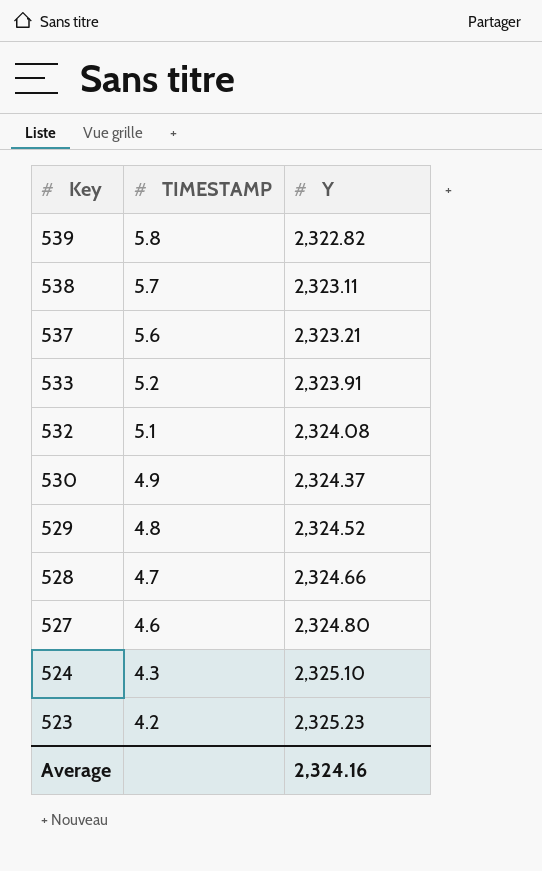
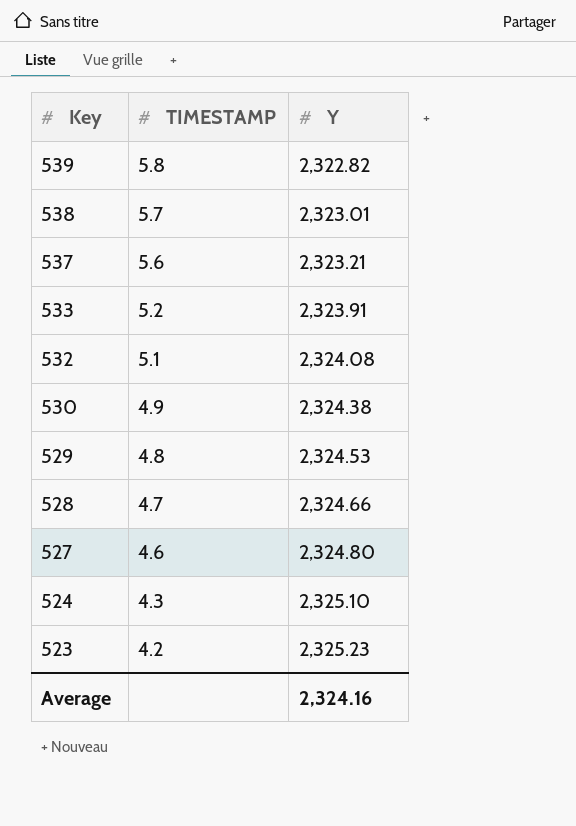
538 | Y: 2,323.11 -> 2,323.01
530 | Y: 2,324.37 -> 2,324.38
529 | Y: 2,324.52 -> 2,324.53

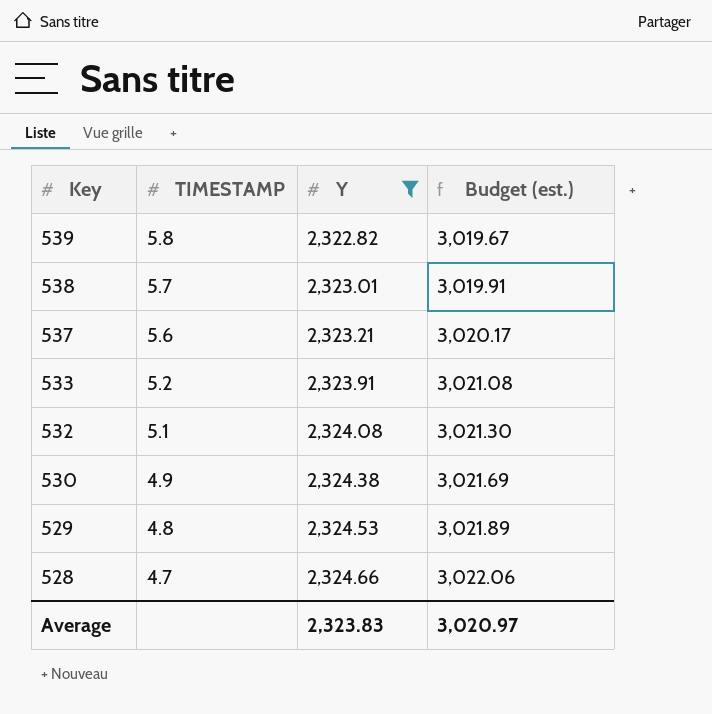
filter: none -> Y <= 2,324.66
column Budget (est.) | formula: none -> [Y] * 1.3
Average | Y: 2,324.16 -> 2,323.83

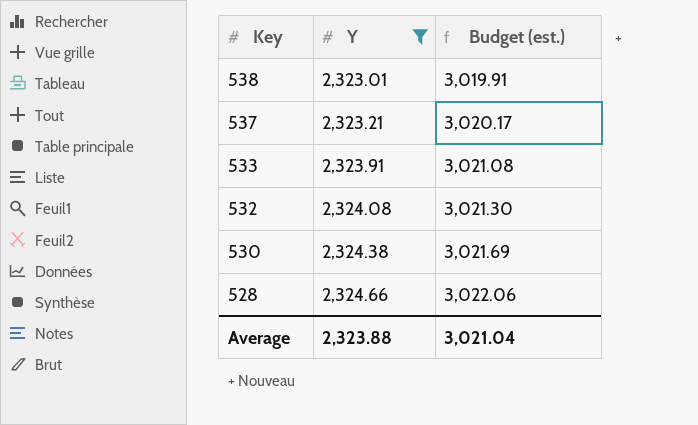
column TIMESTAMP | position: 2 -> none
row 539: 5.8 | 2,322.82 | 3,019.67 -> none
row 529: 4.8 | 2,324.53 | 3,021.89 -> none
Average | Y: 2,323.83 -> 2,323.88
Average | Budget (est.): 3,020.97 -> 3,021.04

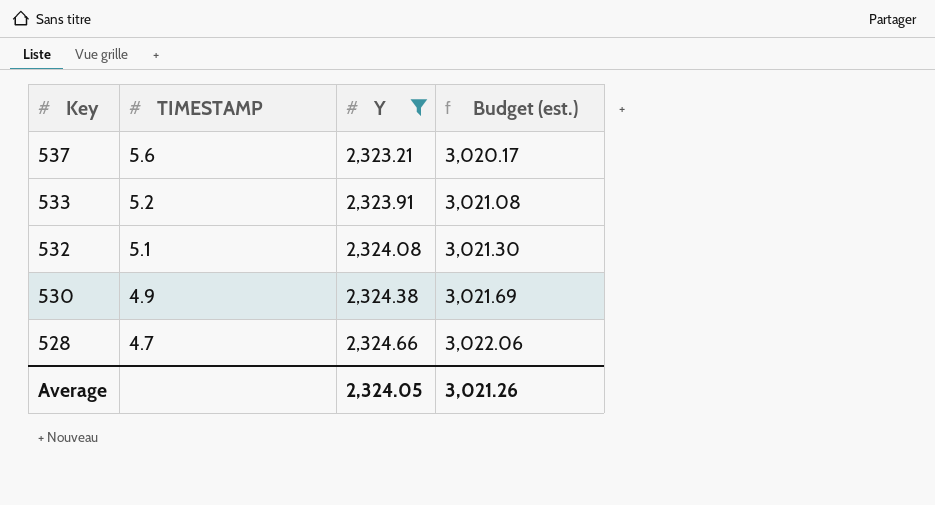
column TIMESTAMP | position: none -> 2
row 538: 2,323.01 | 3,019.91 -> none
Average | Y: 2,323.88 -> 2,324.05
Average | Budget (est.): 3,021.04 -> 3,021.26

